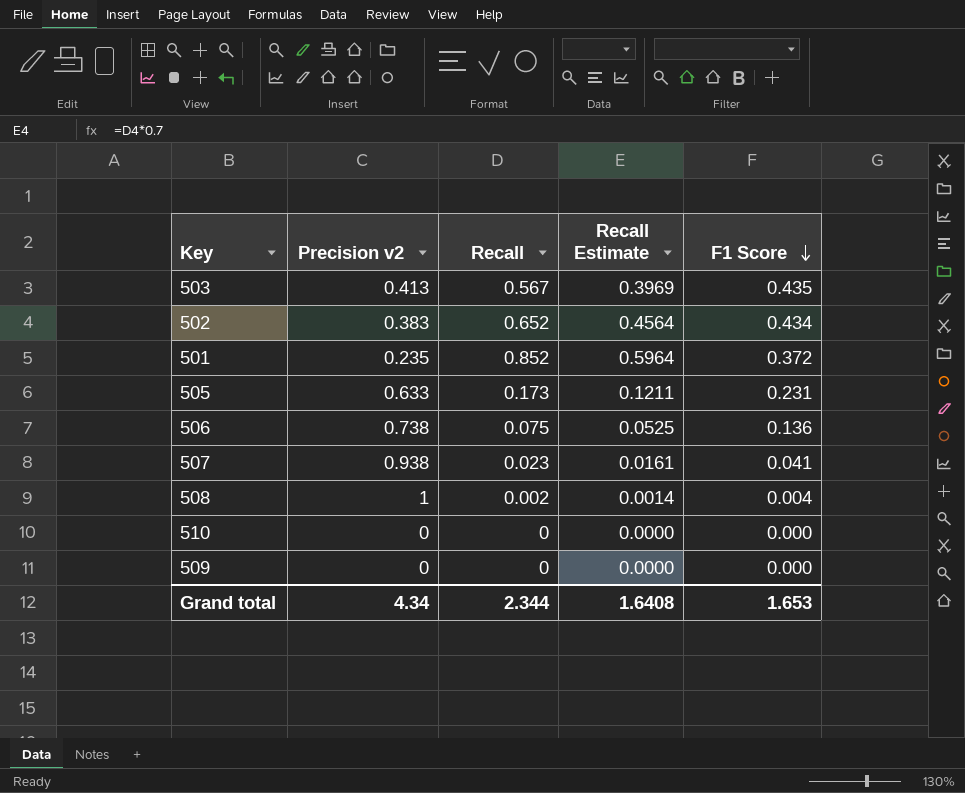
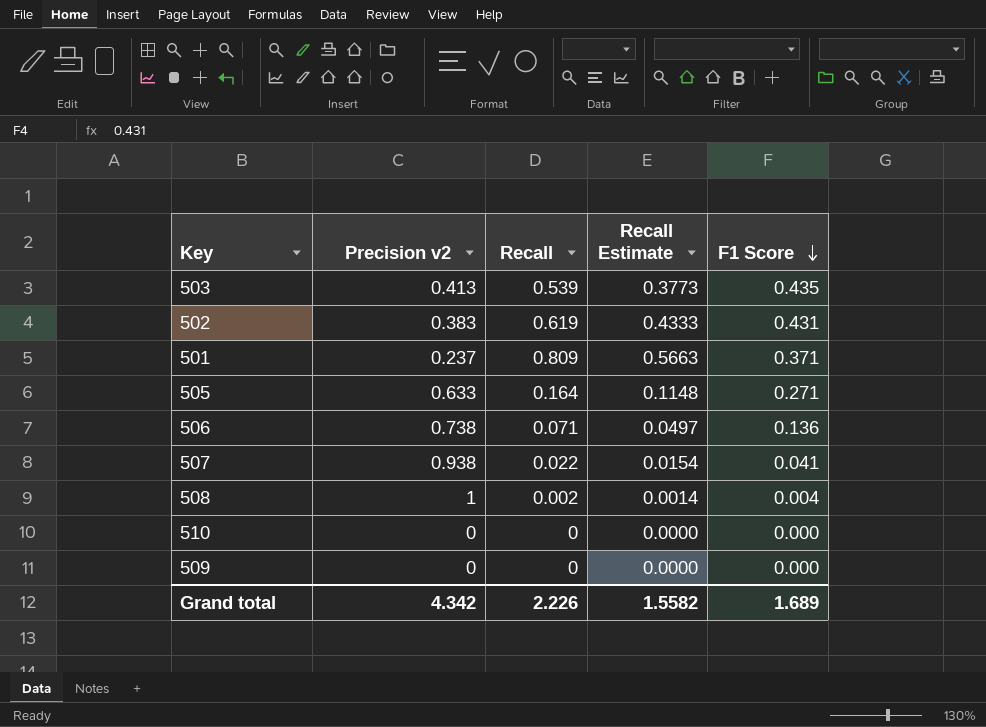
503 | Recall: 0.567 -> 0.539
503 | Recall Estimate: 0.3969 -> 0.3773
502 | Recall: 0.652 -> 0.619
502 | Recall Estimate: 0.4564 -> 0.4333
502 | F1 Score: 0.434 -> 0.431
501 | Precision v2: 0.235 -> 0.237
501 | Recall: 0.852 -> 0.809
501 | Recall Estimate: 0.5964 -> 0.5663
501 | F1 Score: 0.372 -> 0.371
505 | Recall: 0.173 -> 0.164
505 | Recall Estimate: 0.1211 -> 0.1148
505 | F1 Score: 0.231 -> 0.271
506 | Recall: 0.075 -> 0.071
506 | Recall Estimate: 0.0525 -> 0.0497
507 | Recall: 0.023 -> 0.022
507 | Recall Estimate: 0.0161 -> 0.0154
Grand total | Precision v2: 4.34 -> 4.342
Grand total | Recall: 2.344 -> 2.226
Grand total | Recall Estimate: 1.6408 -> 1.5582
Grand total | F1 Score: 1.653 -> 1.689

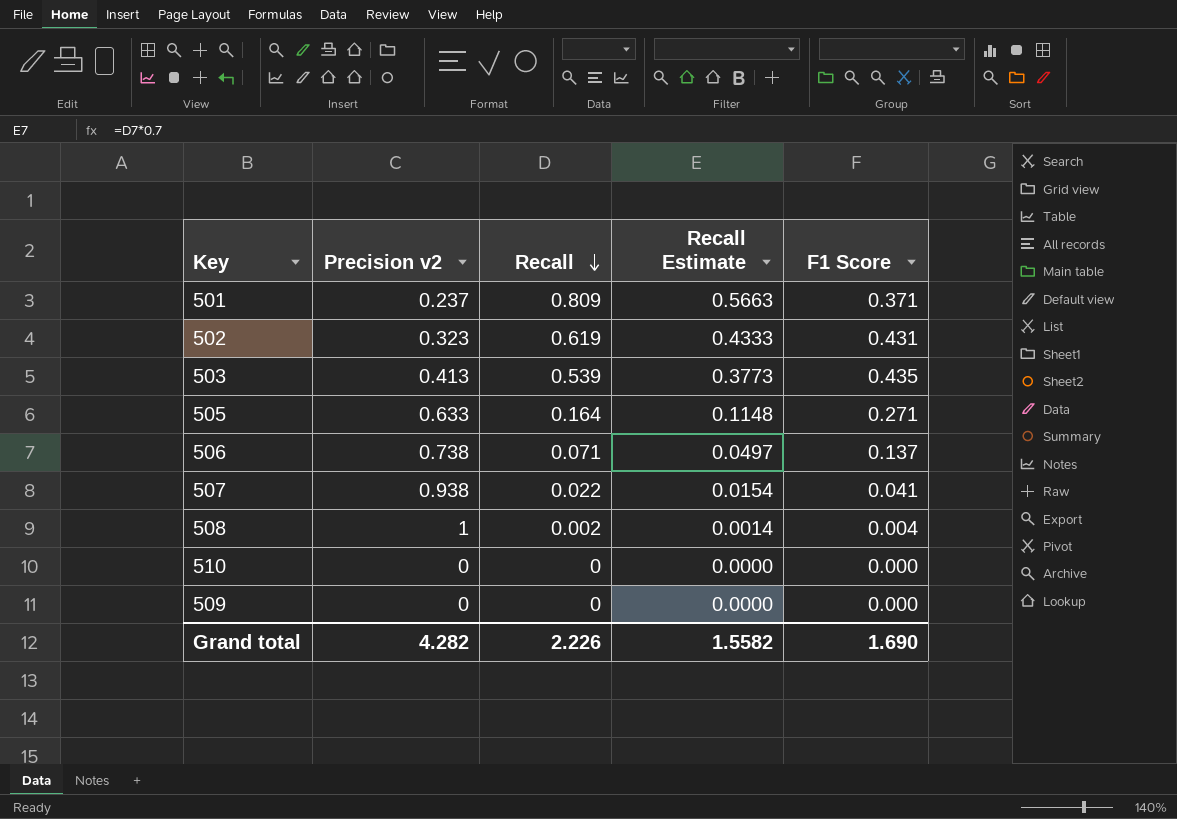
row order: F1 Score descending -> Recall descending
502 | Precision v2: 0.383 -> 0.323
506 | F1 Score: 0.136 -> 0.137
Grand total | Precision v2: 4.342 -> 4.282
Grand total | F1 Score: 1.689 -> 1.690

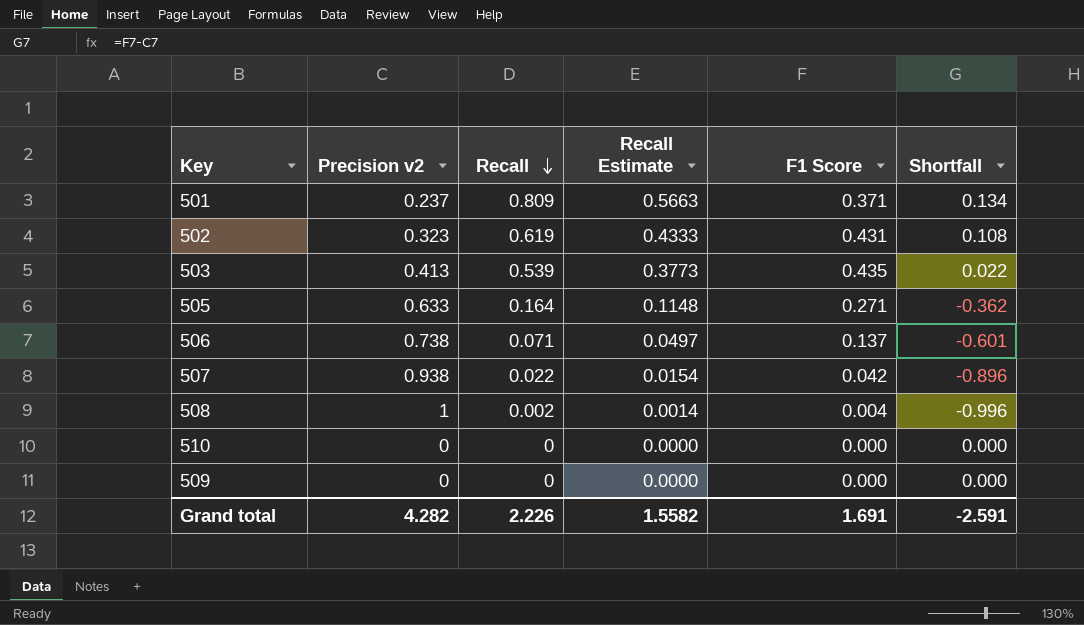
column Shortfall | formula: none -> [F1 Score] - [Precision v2]
507 | F1 Score: 0.041 -> 0.042
Grand total | F1 Score: 1.690 -> 1.691

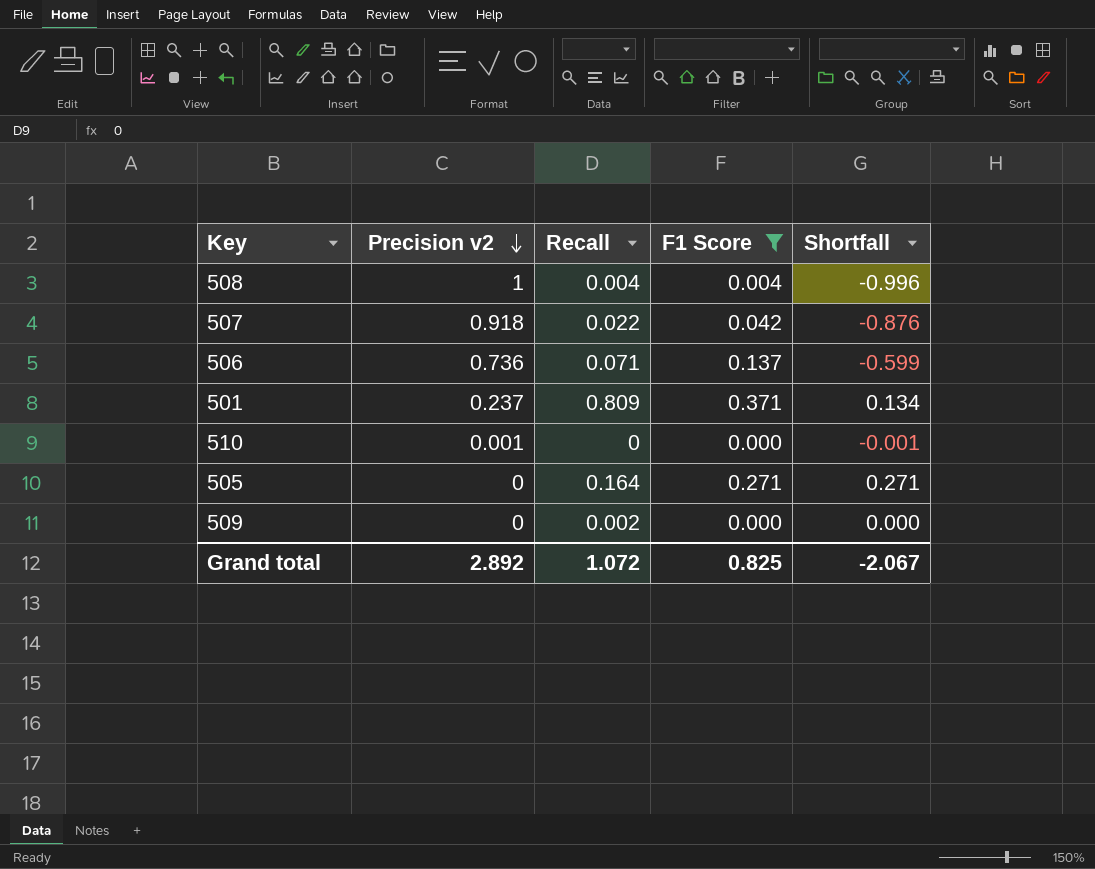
filter: none -> F1 Score <= 0.371
row order: Recall descending -> Precision v2 descending
column Recall Estimate | formula: [Recall] * 0.7 -> none
508 | Recall: 0.002 -> 0.004
507 | Precision v2: 0.938 -> 0.918
507 | Shortfall: -0.896 -> -0.876
506 | Precision v2: 0.738 -> 0.736
506 | Shortfall: -0.601 -> -0.599
510 | Precision v2: 0 -> 0.001
510 | Shortfall: 0.000 -> -0.001
505 | Precision v2: 0.633 -> 0
505 | Shortfall: -0.362 -> 0.271
509 | Recall: 0 -> 0.002
Grand total | Precision v2: 4.282 -> 2.892
Grand total | Recall: 2.226 -> 1.072
Grand total | F1 Score: 1.691 -> 0.825
Grand total | Shortfall: -2.591 -> -2.067

